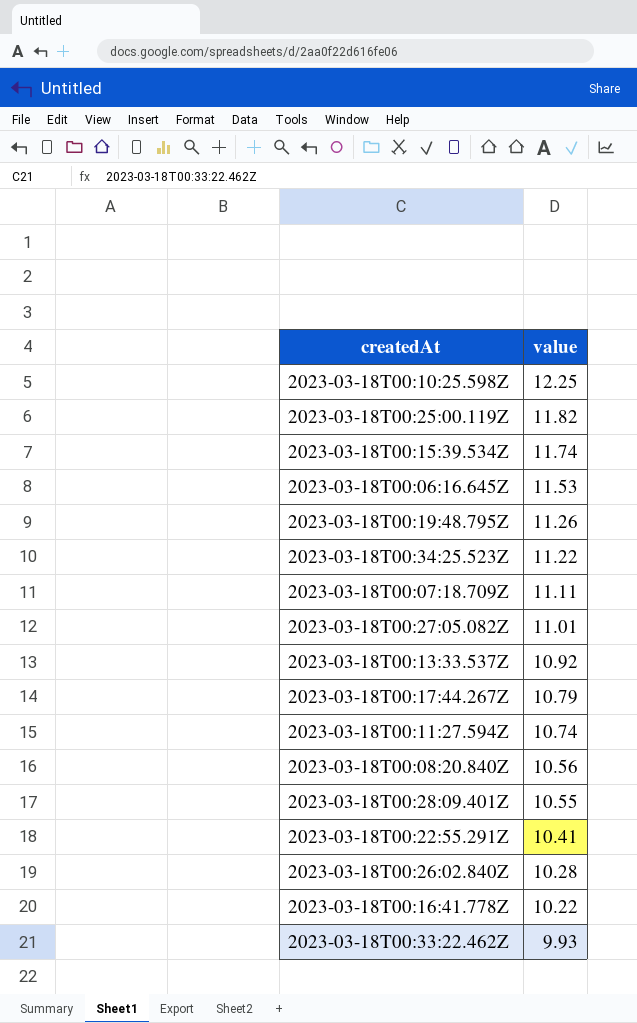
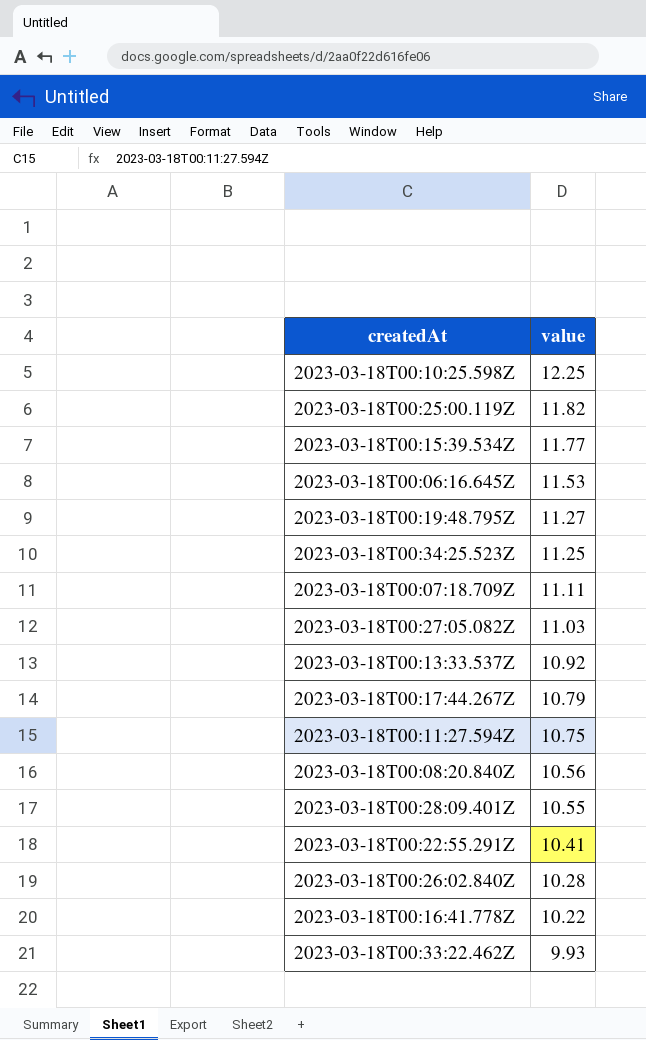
2023-03-18T00:15:39.534Z | value: 11.74 -> 11.77
2023-03-18T00:19:48.795Z | value: 11.26 -> 11.27
2023-03-18T00:34:25.523Z | value: 11.22 -> 11.25
2023-03-18T00:27:05.082Z | value: 11.01 -> 11.03
2023-03-18T00:11:27.594Z | value: 10.74 -> 10.75

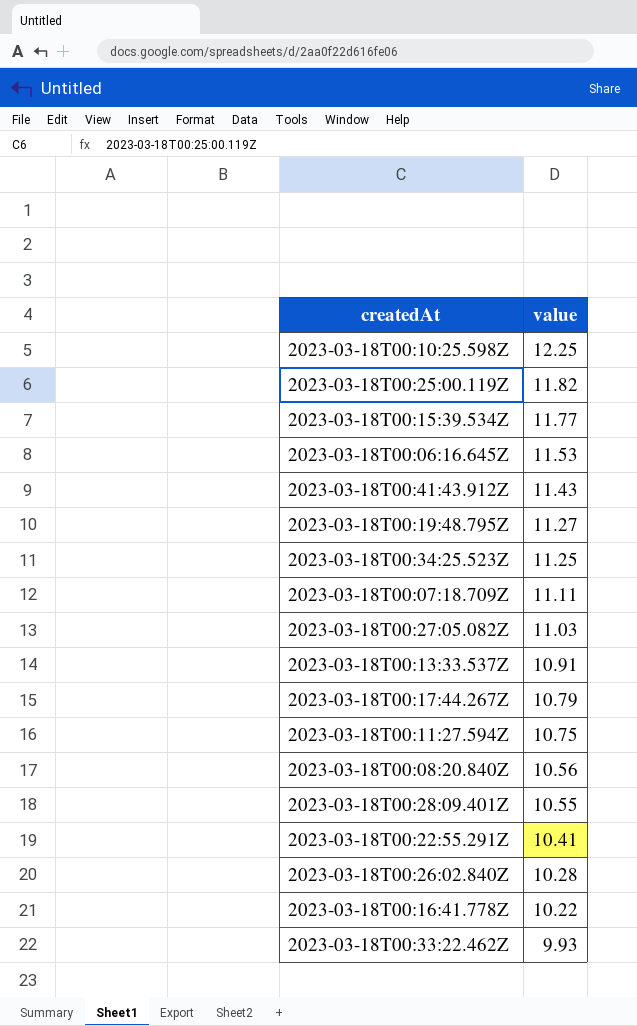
row 2023-03-18T00:41:43.912Z: none -> 11.43
2023-03-18T00:13:33.537Z | value: 10.92 -> 10.91

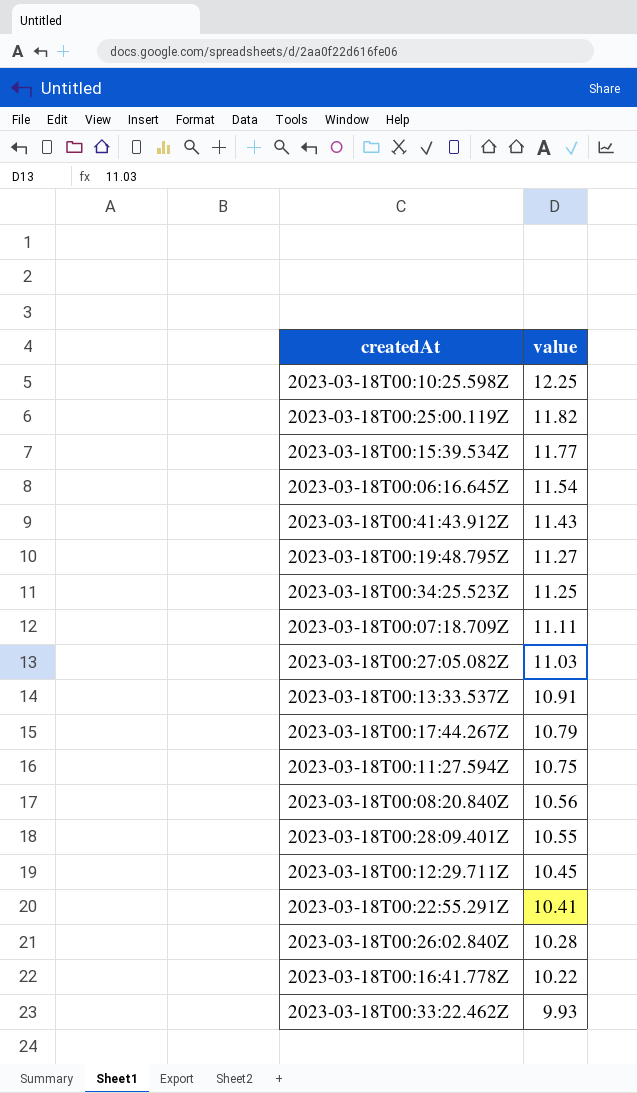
2023-03-18T00:06:16.645Z | value: 11.53 -> 11.54
row 2023-03-18T00:12:29.711Z: none -> 10.45

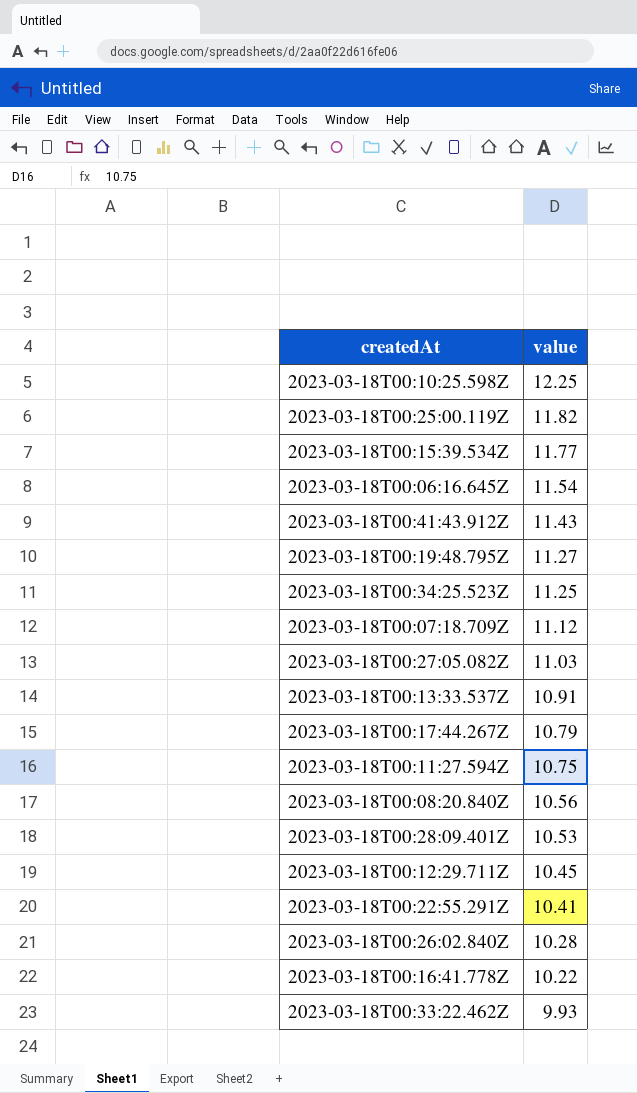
2023-03-18T00:07:18.709Z | value: 11.11 -> 11.12
2023-03-18T00:28:09.401Z | value: 10.55 -> 10.53

